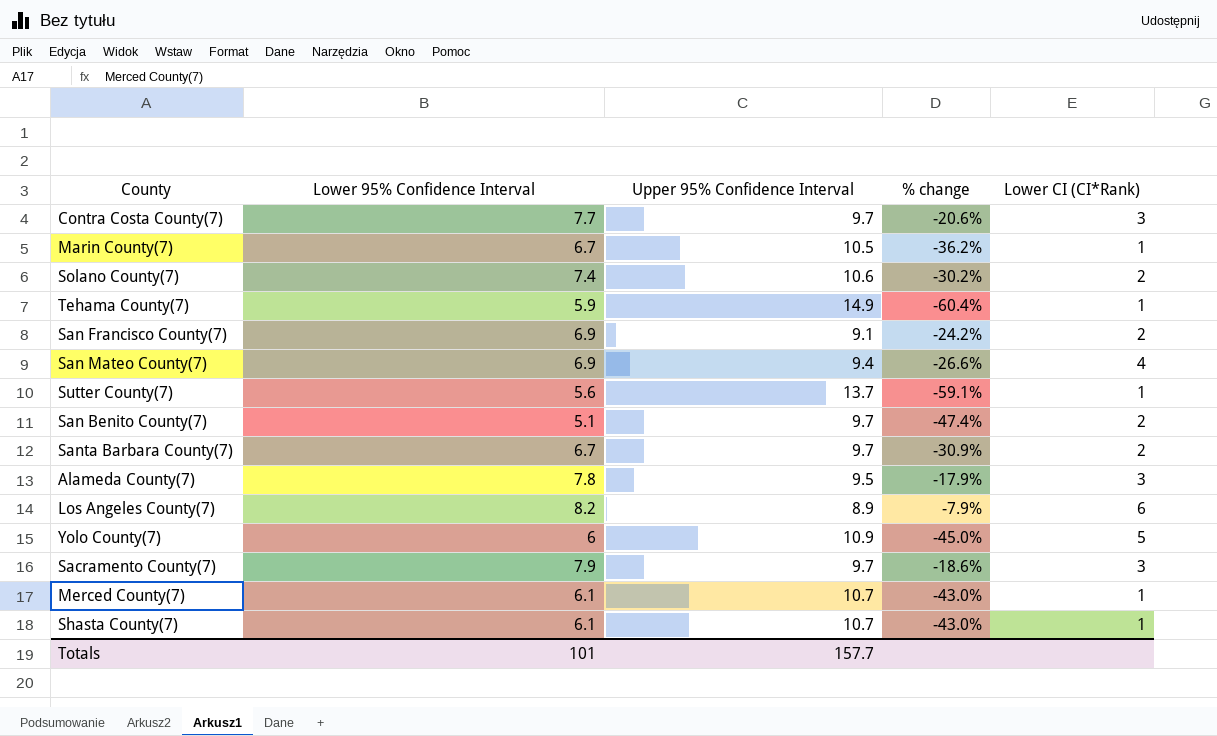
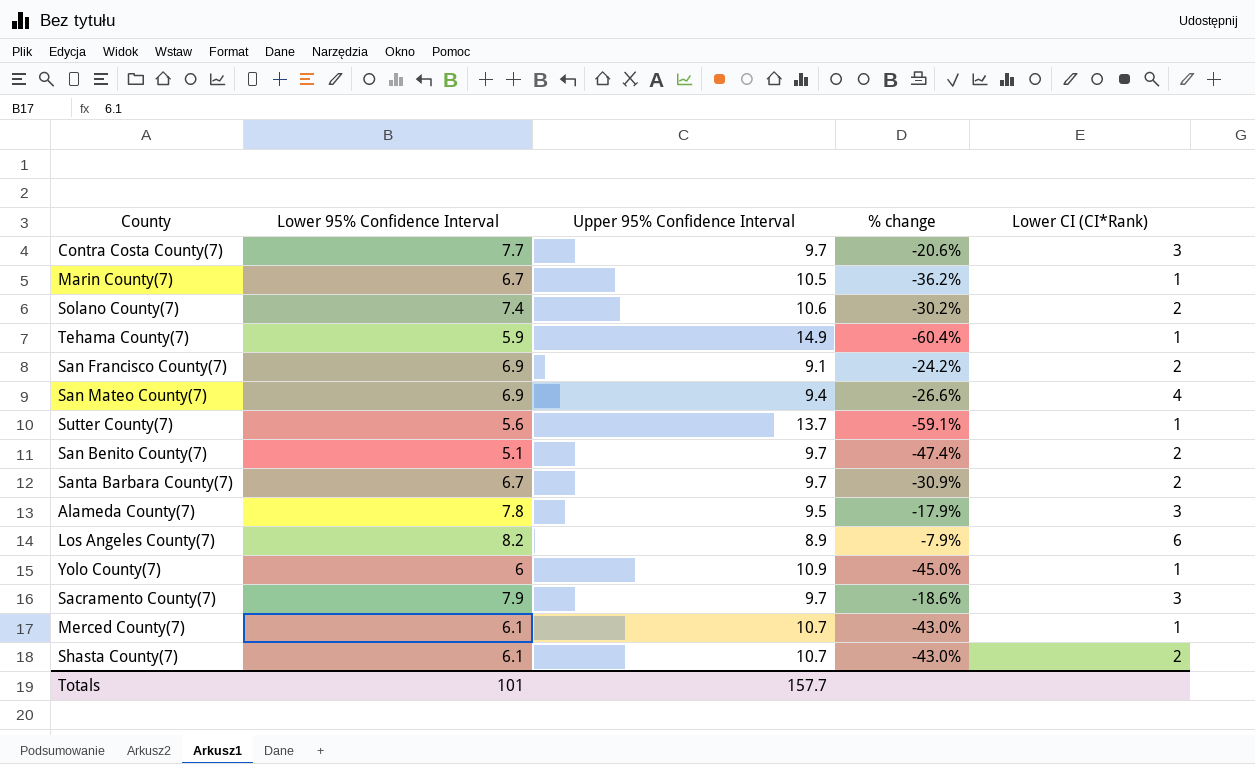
Yolo County(7) | Lower CI (CI*Rank): 5 -> 1
Shasta County(7) | Lower CI (CI*Rank): 1 -> 2

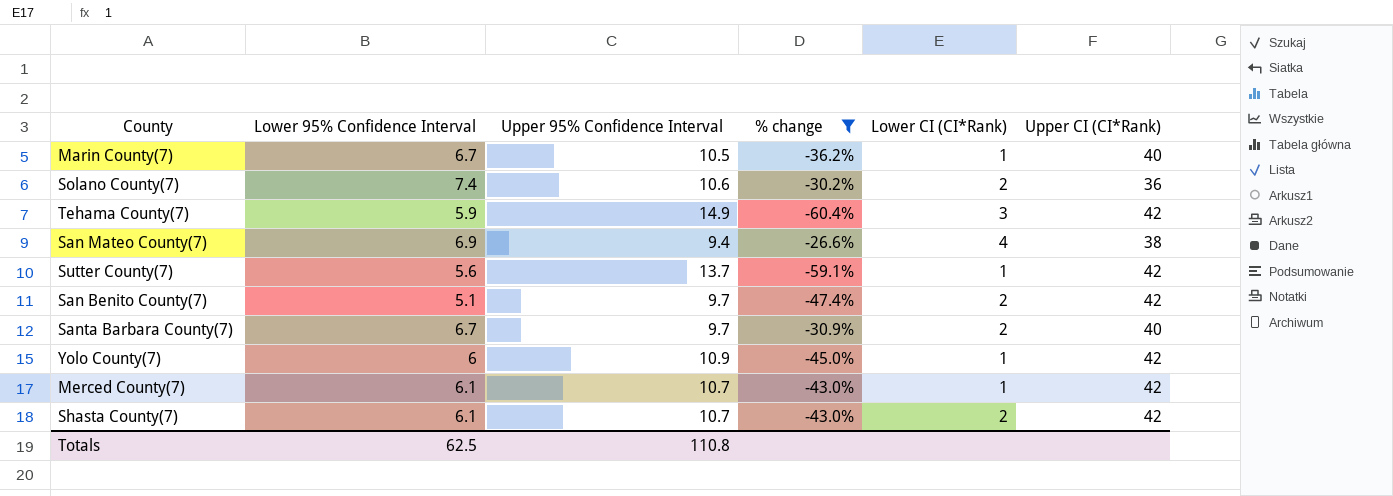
filter: none -> % change <= -26.6%
column Upper CI (CI*Rank) | position: none -> 6
Tehama County(7) | Lower CI (CI*Rank): 1 -> 3
Totals | Lower 95% Confidence Interval: 101 -> 62.5
Totals | Upper 95% Confidence Interval: 157.7 -> 110.8

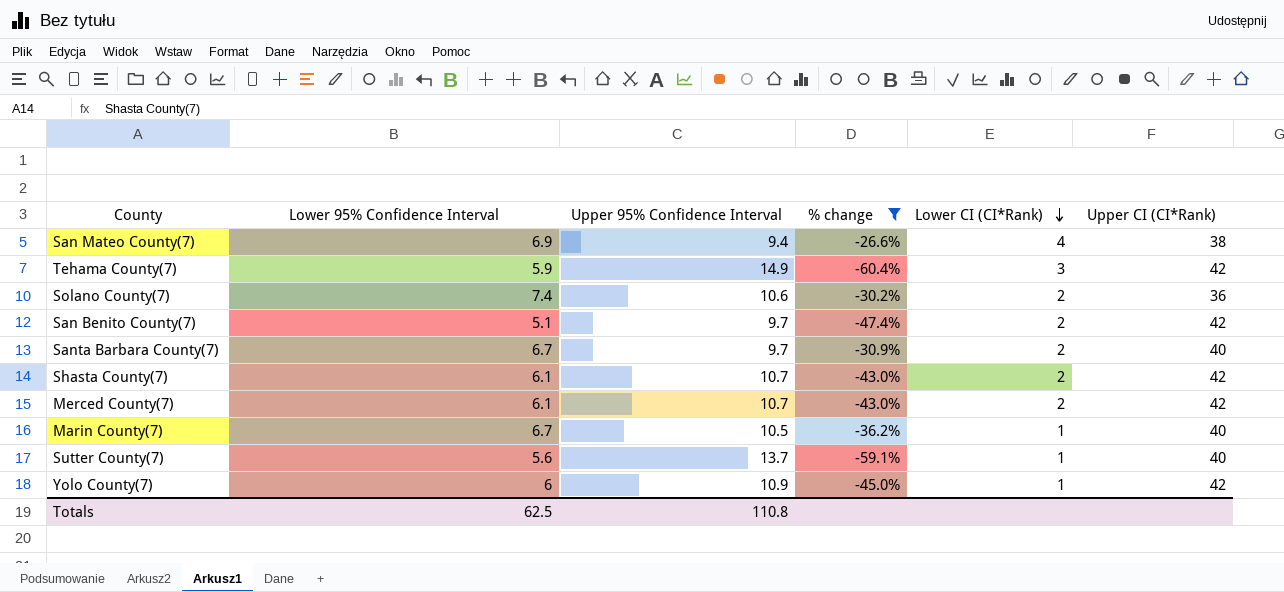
row order: none -> Lower CI (CI*Rank) descending
Merced County(7) | Lower CI (CI*Rank): 1 -> 2
Sutter County(7) | Upper CI (CI*Rank): 42 -> 40

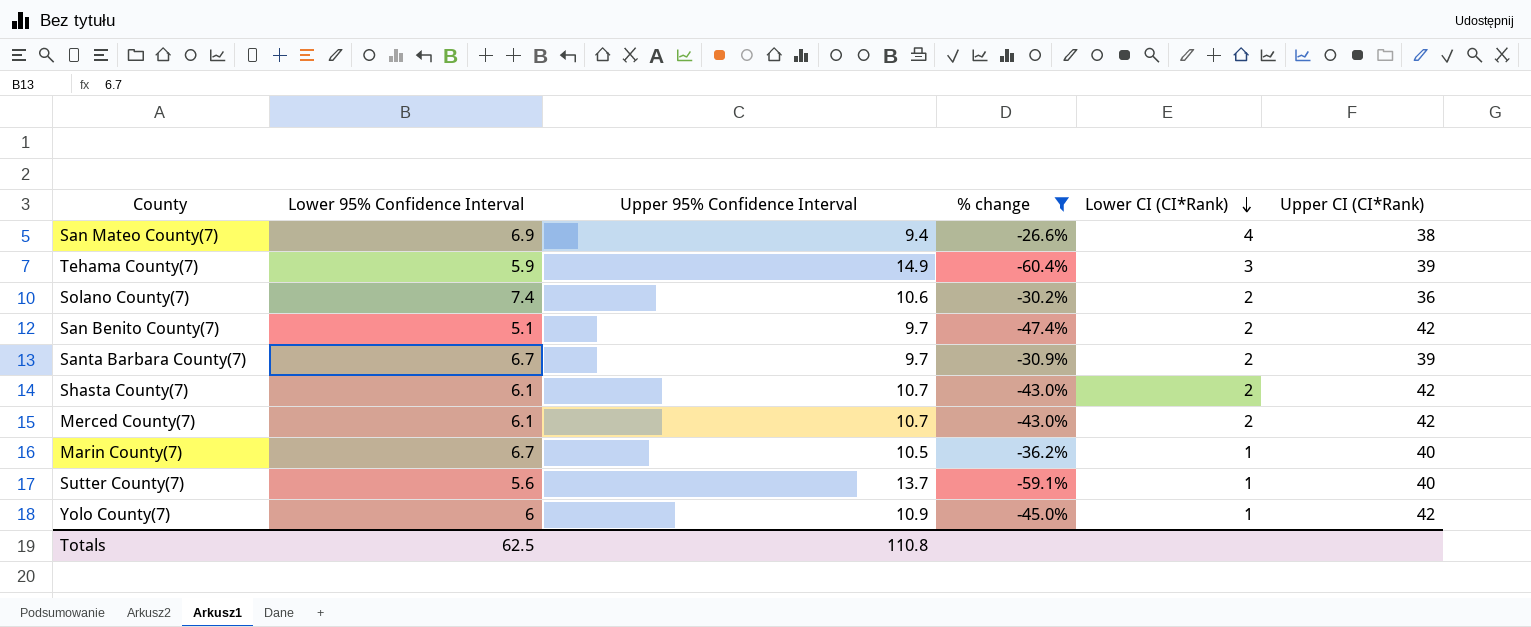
Tehama County(7) | Upper CI (CI*Rank): 42 -> 39
Santa Barbara County(7) | Upper CI (CI*Rank): 40 -> 39

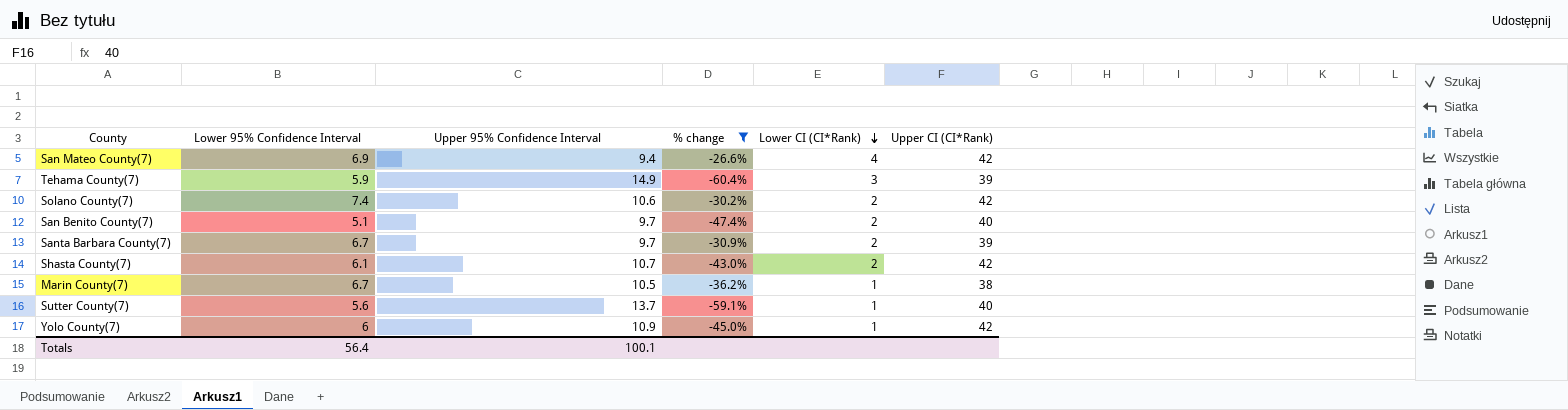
row Merced County(7): 6.1 | 10.7 | -43.0% | 2 | 42 -> none
San Mateo County(7) | Upper CI (CI*Rank): 38 -> 42
Solano County(7) | Upper CI (CI*Rank): 36 -> 42
San Benito County(7) | Upper CI (CI*Rank): 42 -> 40
Marin County(7) | Upper CI (CI*Rank): 40 -> 38
Totals | Lower 95% Confidence Interval: 62.5 -> 56.4
Totals | Upper 95% Confidence Interval: 110.8 -> 100.1

